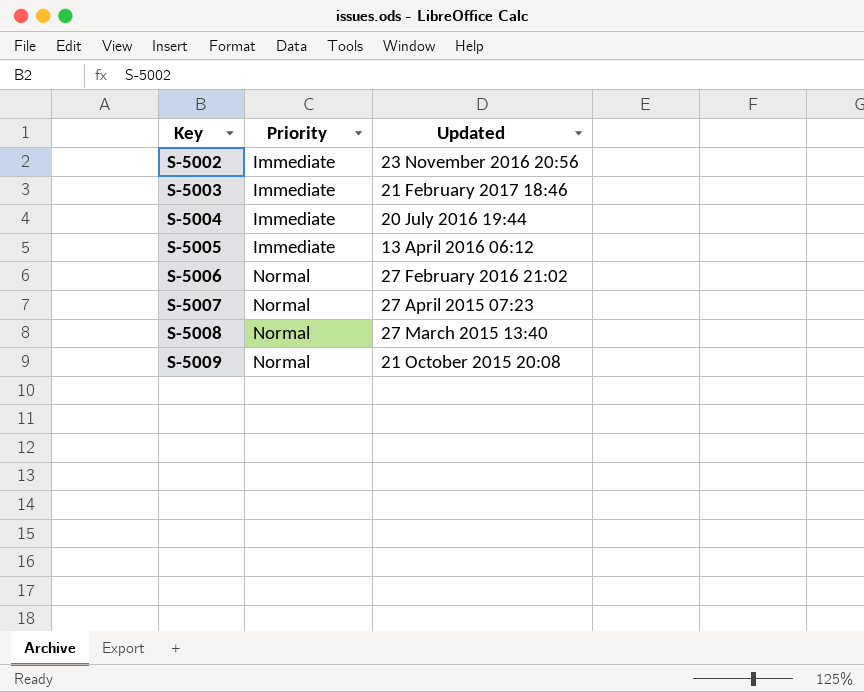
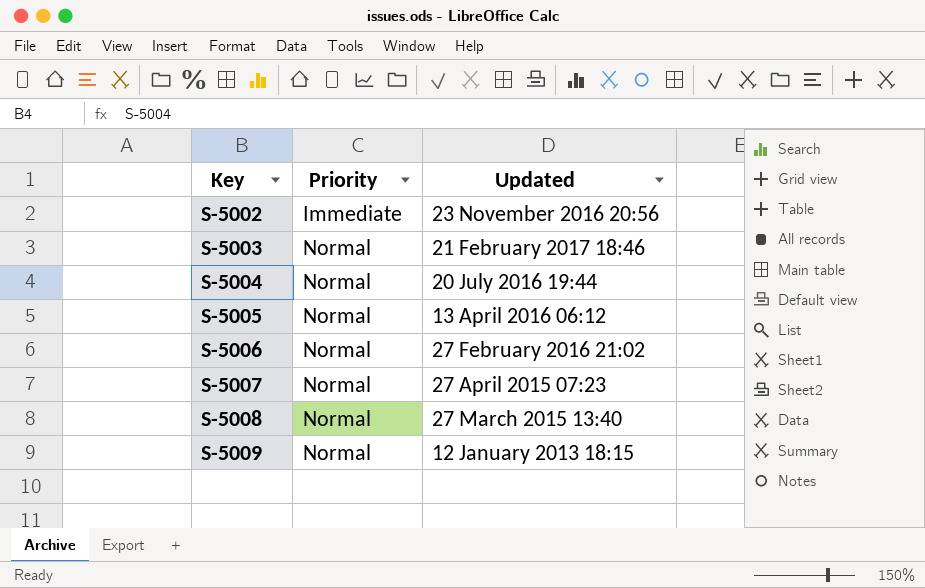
S-5003 | Priority: Immediate -> Normal
S-5004 | Priority: Immediate -> Normal
S-5005 | Priority: Immediate -> Normal
S-5009 | Updated: 21 October 2015 20:08 -> 12 January 2013 18:15

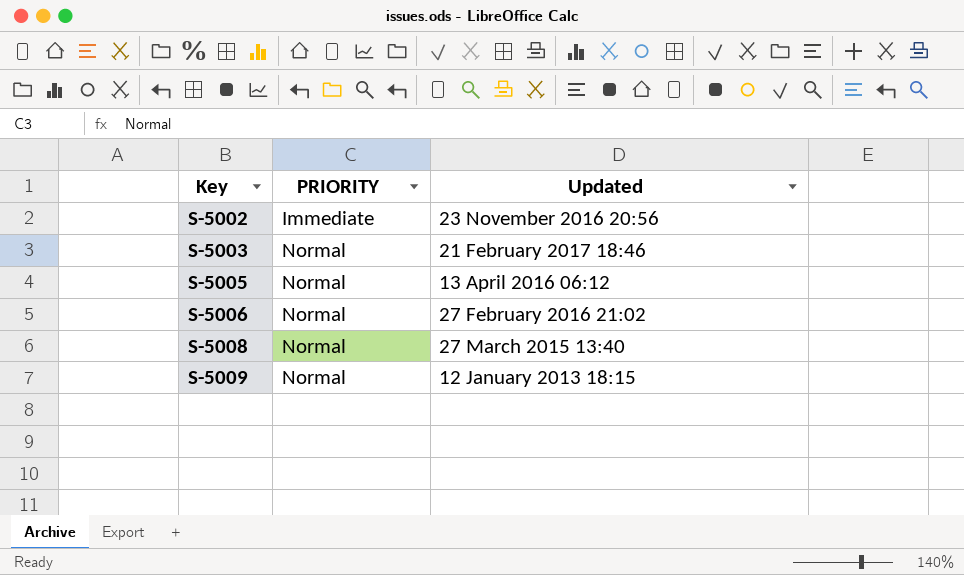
column name: Priority -> PRIORITY
row S-5004: Normal | 20 July 2016 19:44 -> none
row S-5007: Normal | 27 April 2015 07:23 -> none

